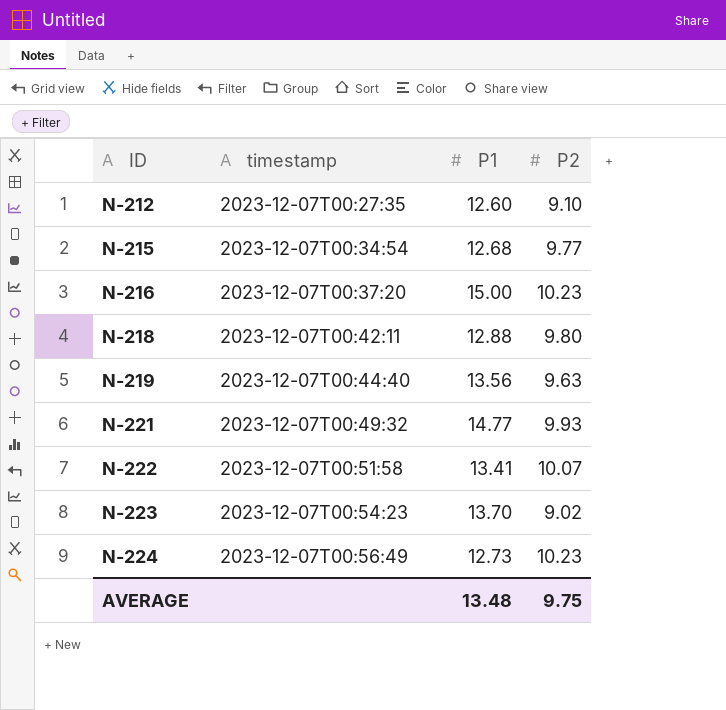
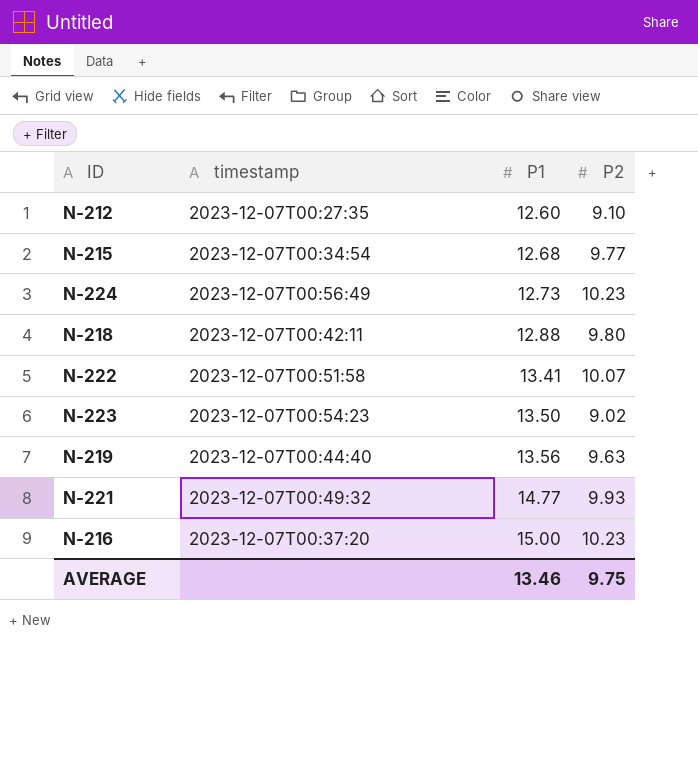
row order: ID ascending -> P1 ascending
N-223 | P1: 13.70 -> 13.50
AVERAGE | P1: 13.48 -> 13.46

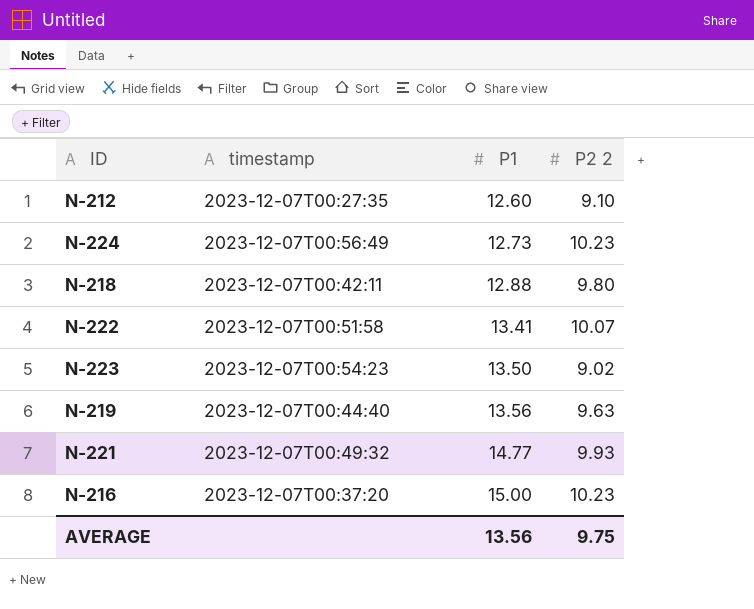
column name: P2 -> P2 2
row N-215: 2023-12-07T00:34:54 | 12.68 | 9.77 -> none
AVERAGE | P1: 13.46 -> 13.56

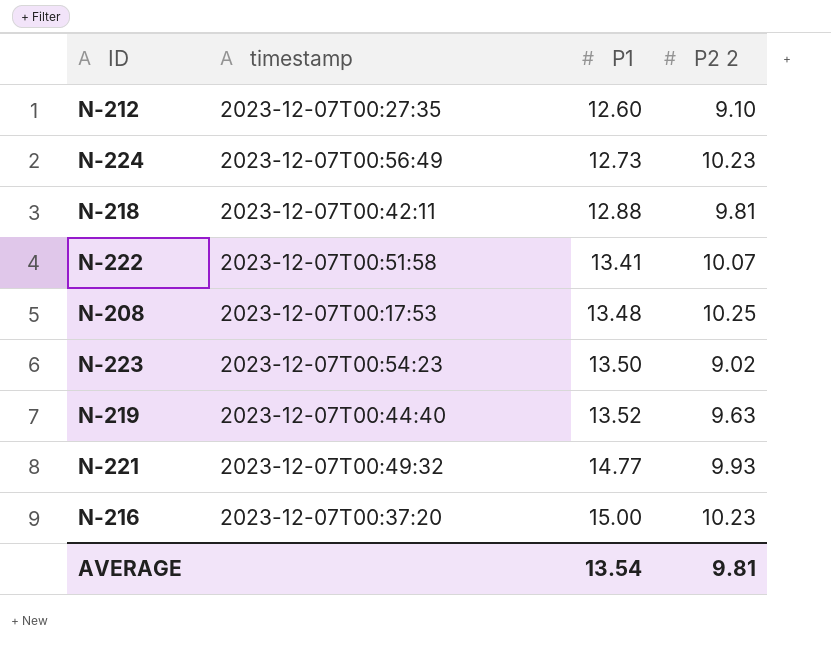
N-218 | P2 2: 9.80 -> 9.81
row N-208: none -> 2023-12-07T00:17:53 | 13.48 | 10.25
N-219 | P1: 13.56 -> 13.52
AVERAGE | P1: 13.56 -> 13.54
AVERAGE | P2 2: 9.75 -> 9.81

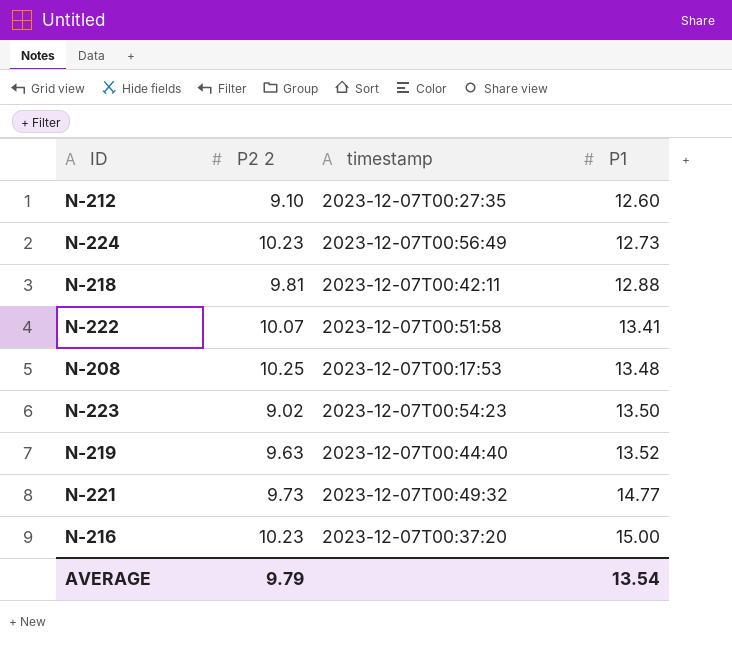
column P2 2 | position: 4 -> 2
N-221 | P2 2: 9.93 -> 9.73
AVERAGE | P2 2: 9.81 -> 9.79

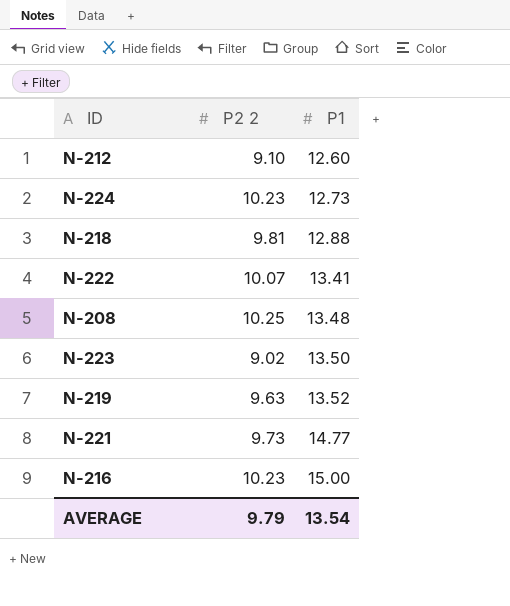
column timestamp | position: 3 -> none

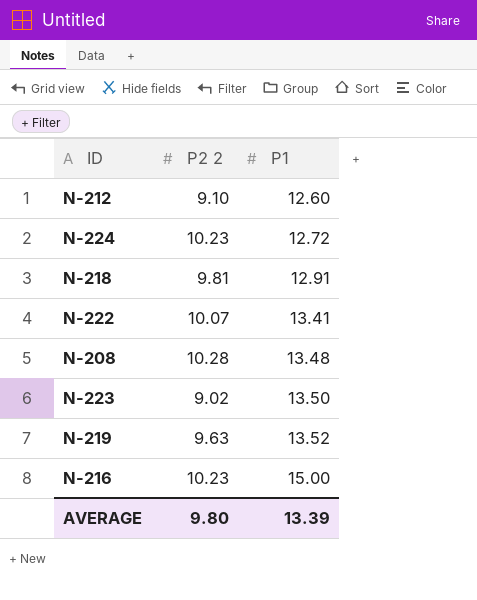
row N-221: 9.73 | 14.77 -> none
N-224 | P1: 12.73 -> 12.72
N-218 | P1: 12.88 -> 12.91
N-208 | P2 2: 10.25 -> 10.28
AVERAGE | P2 2: 9.79 -> 9.80
AVERAGE | P1: 13.54 -> 13.39

